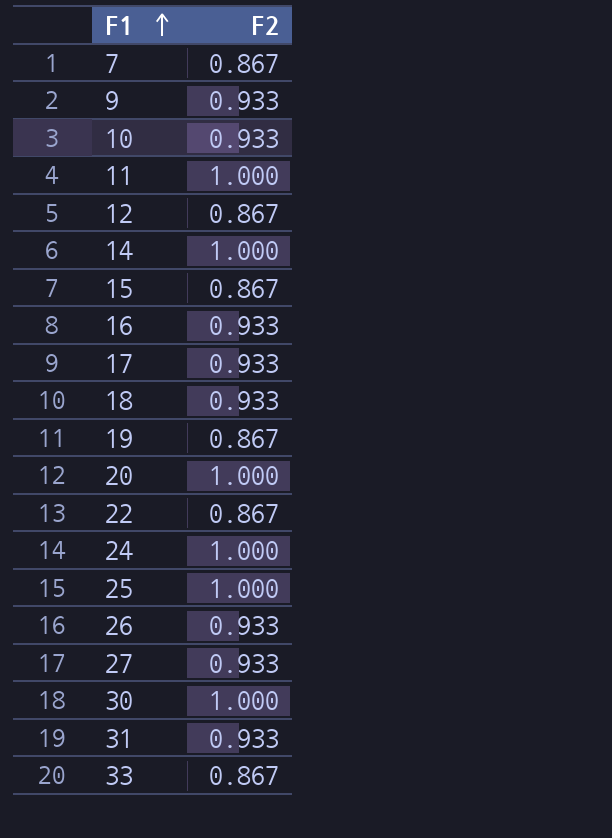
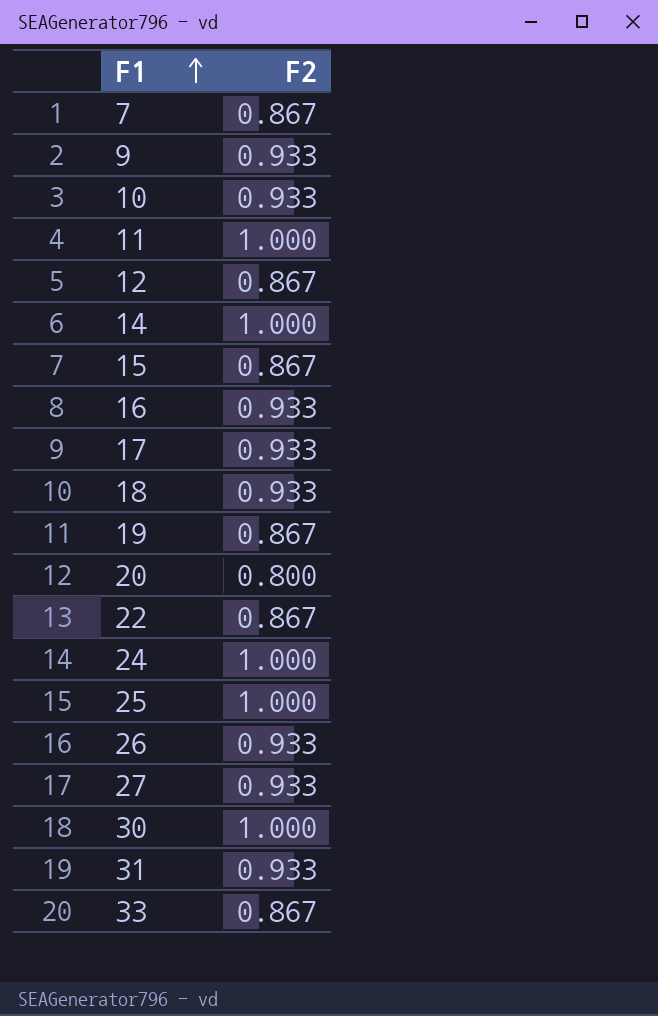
20 | F2: 1.000 -> 0.800

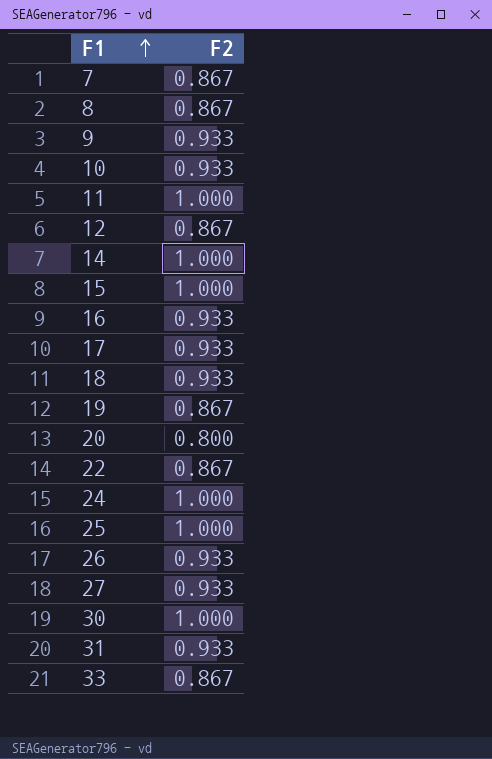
row 8: none -> 0.867
15 | F2: 0.867 -> 1.000

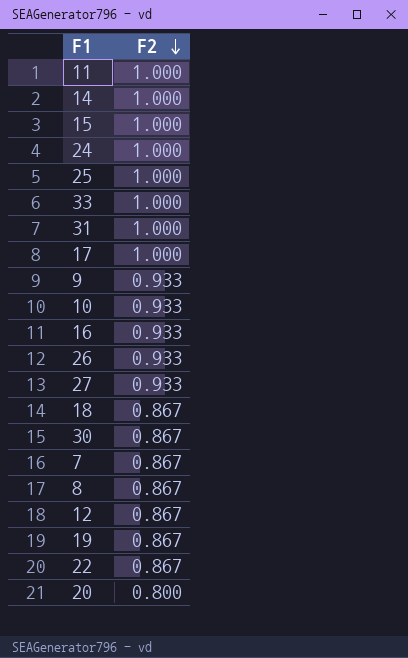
row order: F1 ascending -> F2 descending
33 | F2: 0.867 -> 1.000
31 | F2: 0.933 -> 1.000
17 | F2: 0.933 -> 1.000
18 | F2: 0.933 -> 0.867
30 | F2: 1.000 -> 0.867

